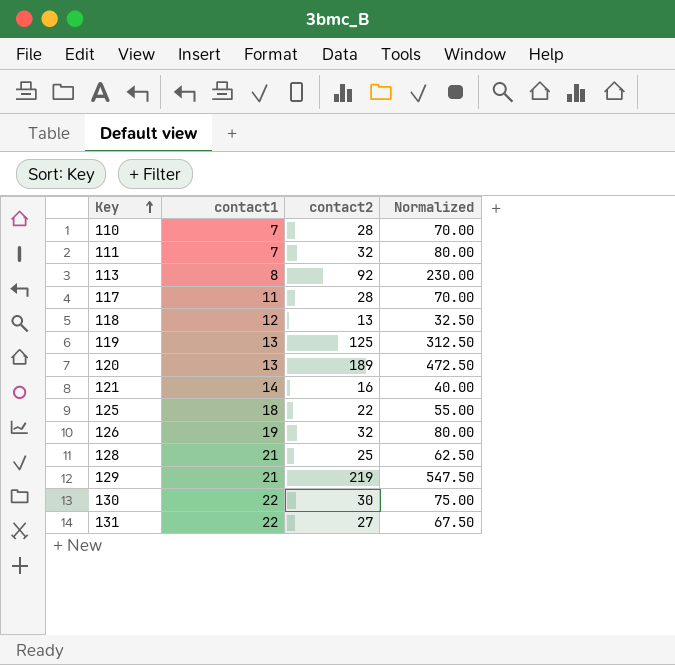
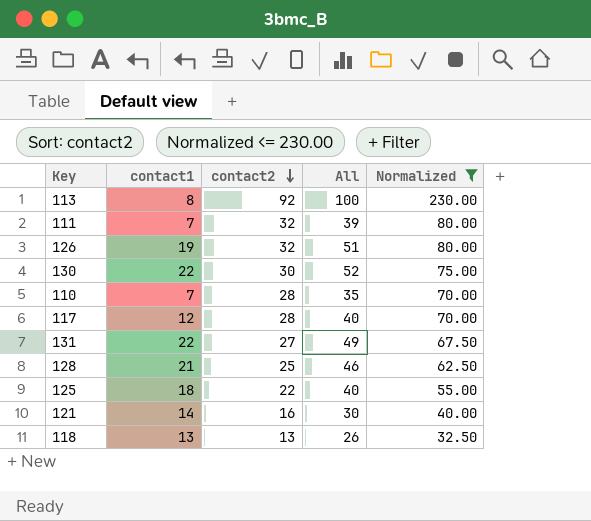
filter: none -> Normalized <= 230.00
row order: Key ascending -> contact2 descending
column All | formula: none -> [contact1] + [contact2]
117 | contact1: 11 -> 12
118 | contact1: 12 -> 13

